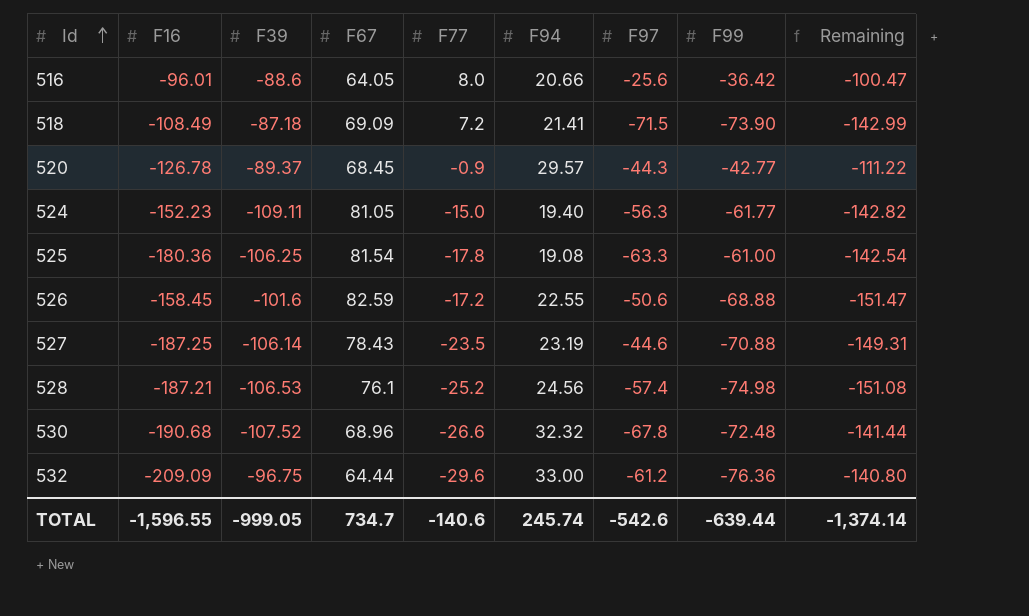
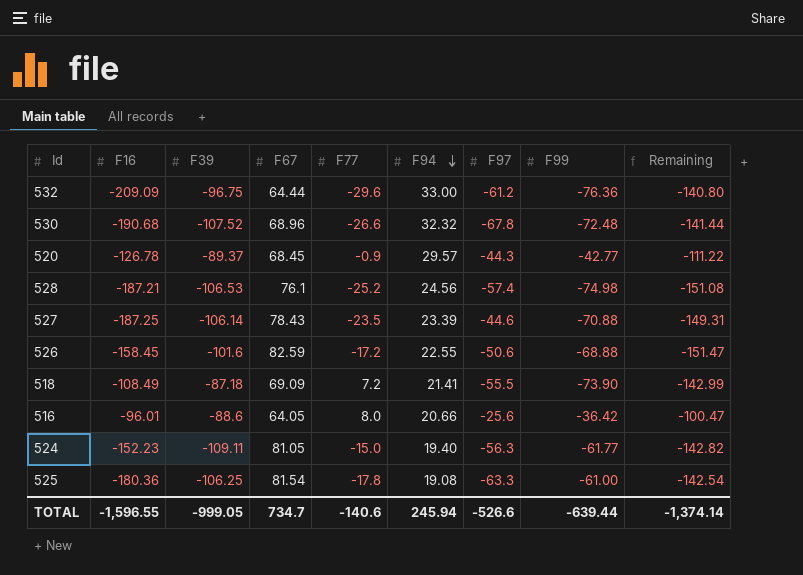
row order: Id ascending -> F94 descending
527 | F94: 23.19 -> 23.39
518 | F97: -71.5 -> -55.5
TOTAL | F94: 245.74 -> 245.94
TOTAL | F97: -542.6 -> -526.6

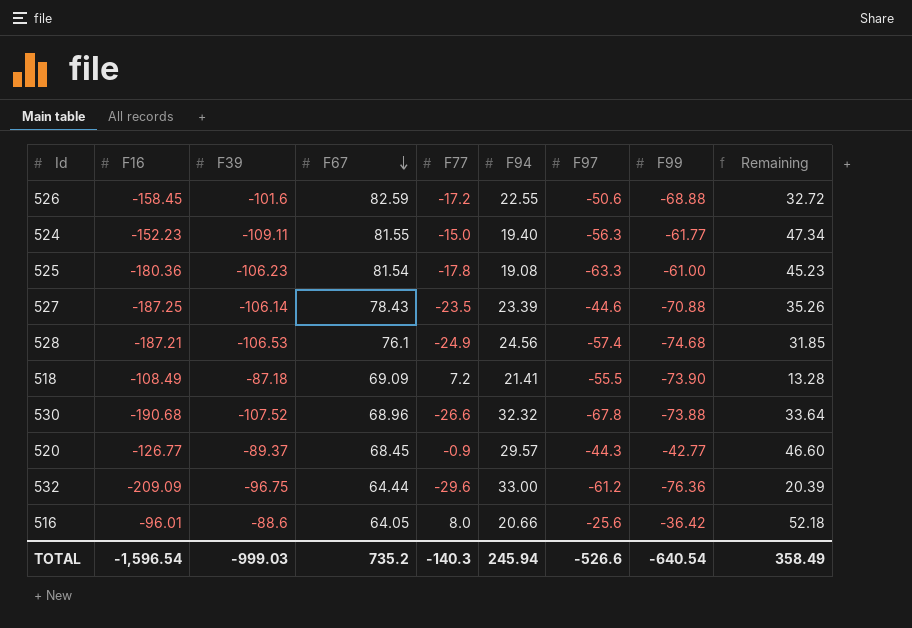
row order: F94 descending -> F67 descending
column Remaining | formula: [F99] - [F67] -> [F99] - [F39]
524 | F67: 81.05 -> 81.55
525 | F39: -106.25 -> -106.23
528 | F77: -25.2 -> -24.9
528 | F99: -74.98 -> -74.68
530 | F99: -72.48 -> -73.88
520 | F16: -126.78 -> -126.77
TOTAL | F16: -1,596.55 -> -1,596.54
TOTAL | F39: -999.05 -> -999.03
TOTAL | F67: 734.7 -> 735.2
TOTAL | F77: -140.6 -> -140.3
TOTAL | F99: -639.44 -> -640.54
TOTAL | Remaining: -1,374.14 -> 358.49

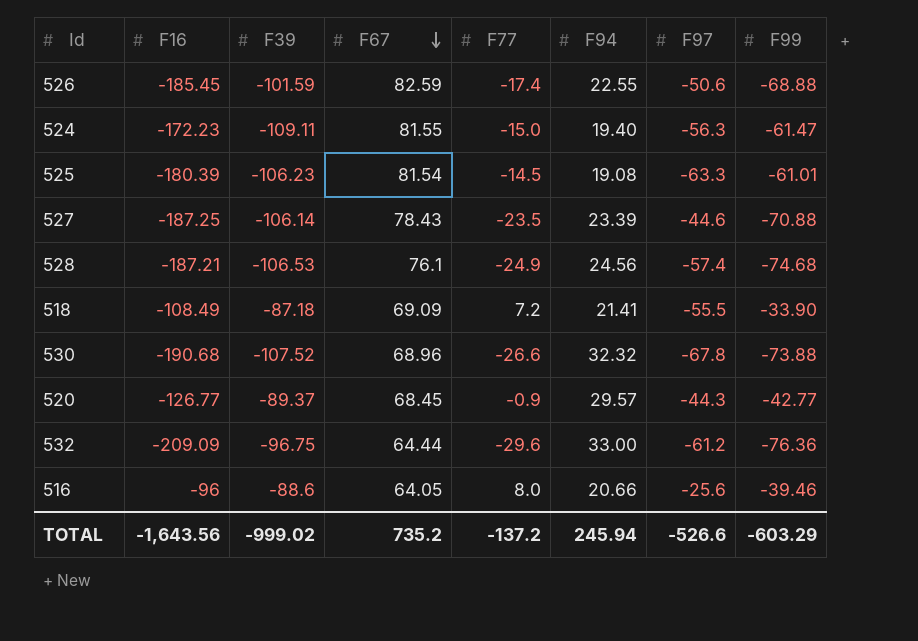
column Remaining | formula: [F99] - [F39] -> none
526 | F16: -158.45 -> -185.45
526 | F39: -101.6 -> -101.59
526 | F77: -17.2 -> -17.4
524 | F16: -152.23 -> -172.23
524 | F99: -61.77 -> -61.47
525 | F16: -180.36 -> -180.39
525 | F77: -17.8 -> -14.5
525 | F99: -61.00 -> -61.01
518 | F99: -73.90 -> -33.90
516 | F16: -96.01 -> -96
516 | F99: -36.42 -> -39.46
TOTAL | F16: -1,596.54 -> -1,643.56
TOTAL | F39: -999.03 -> -999.02
TOTAL | F77: -140.3 -> -137.2
TOTAL | F99: -640.54 -> -603.29

